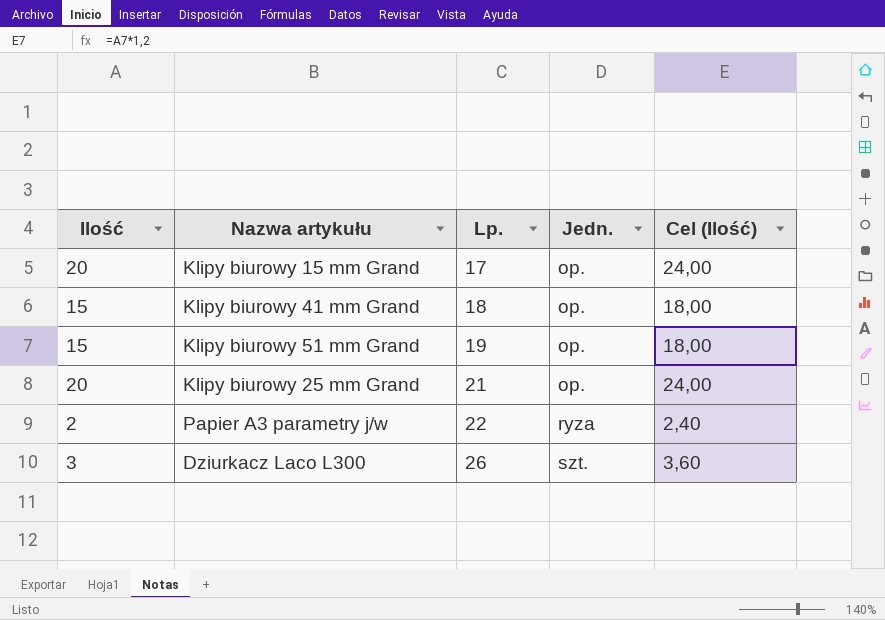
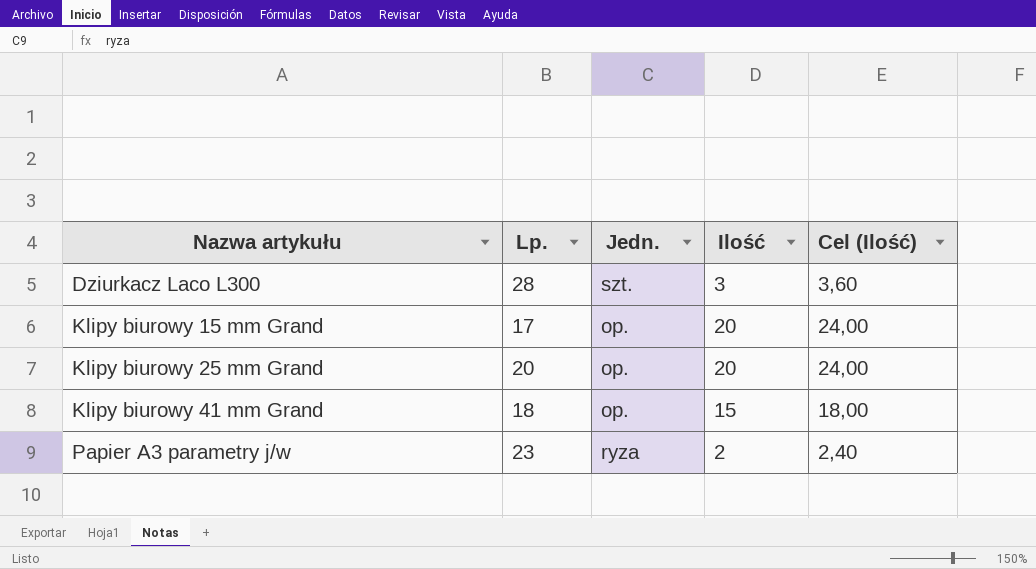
row order: Lp. ascending -> Nazwa artykułu ascending
column Ilość | position: 1 -> 4
row Klipy biurowy 51 mm Grand: 15 | 19 | op. | 18,00 -> none
Dziurkacz Laco L300 | Lp.: 26 -> 28
Klipy biurowy 25 mm Grand | Lp.: 21 -> 20
Papier A3 parametry j/w | Lp.: 22 -> 23

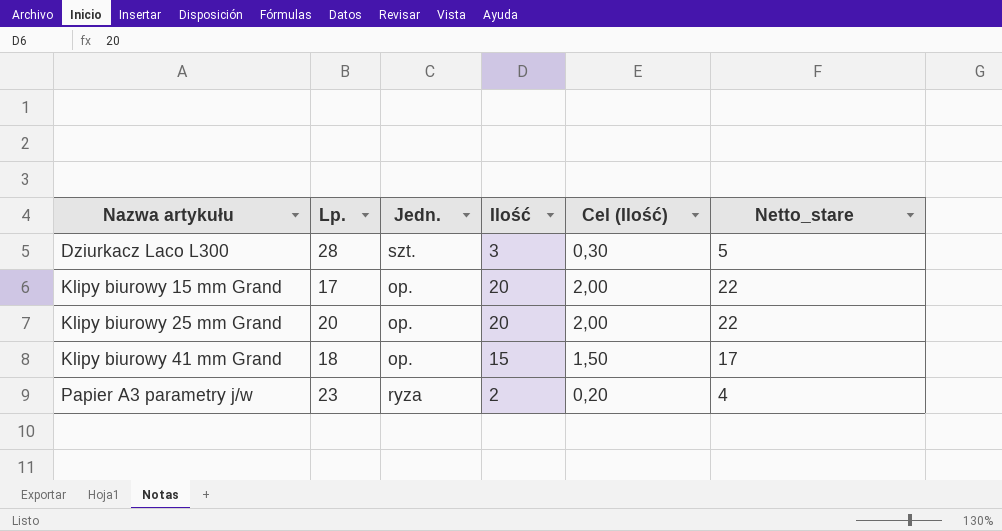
column Cel (Ilość) | formula: [Ilość] * 1,2 -> [Ilość] * 0,1
column Netto_stare | formula: none -> [Ilość] + 2

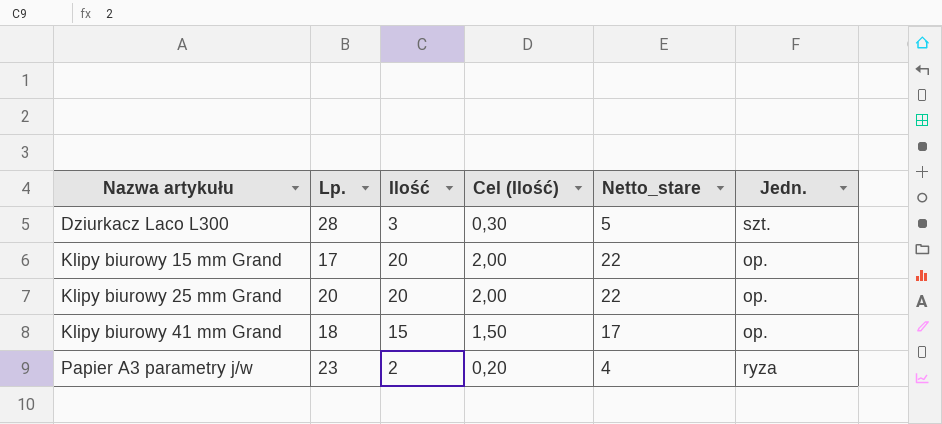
column Jedn. | position: 3 -> 6

